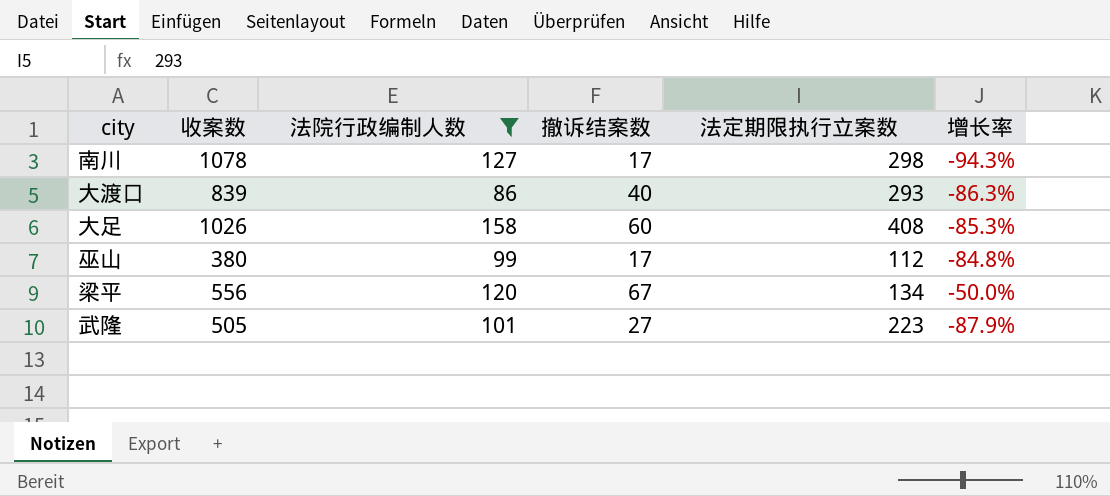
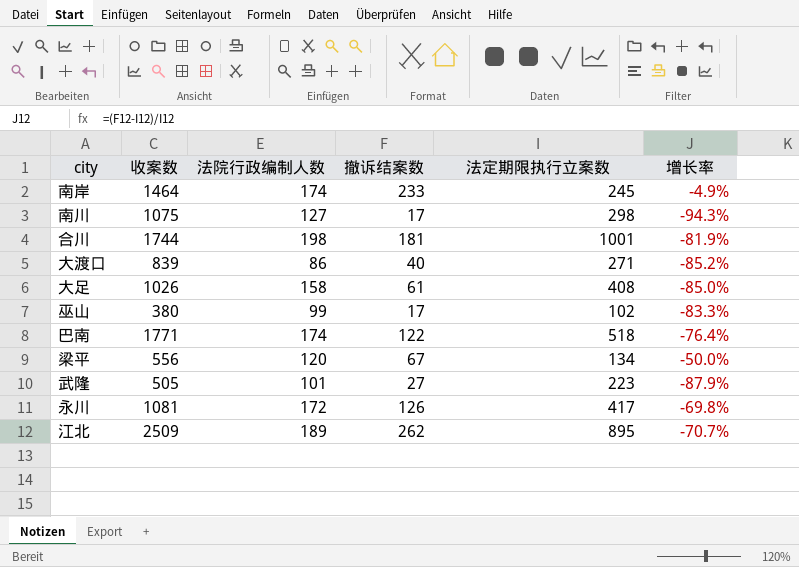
filter: 法院行政编制人数 <= 158 -> none
南川 | 收案数: 1078 -> 1075
大渡口 | 法定期限执行立案数: 293 -> 271
大渡口 | 增长率: -86.3% -> -85.2%
大足 | 撤诉结案数: 60 -> 61
大足 | 增长率: -85.3% -> -85.0%
巫山 | 法定期限执行立案数: 112 -> 102
巫山 | 增长率: -84.8% -> -83.3%

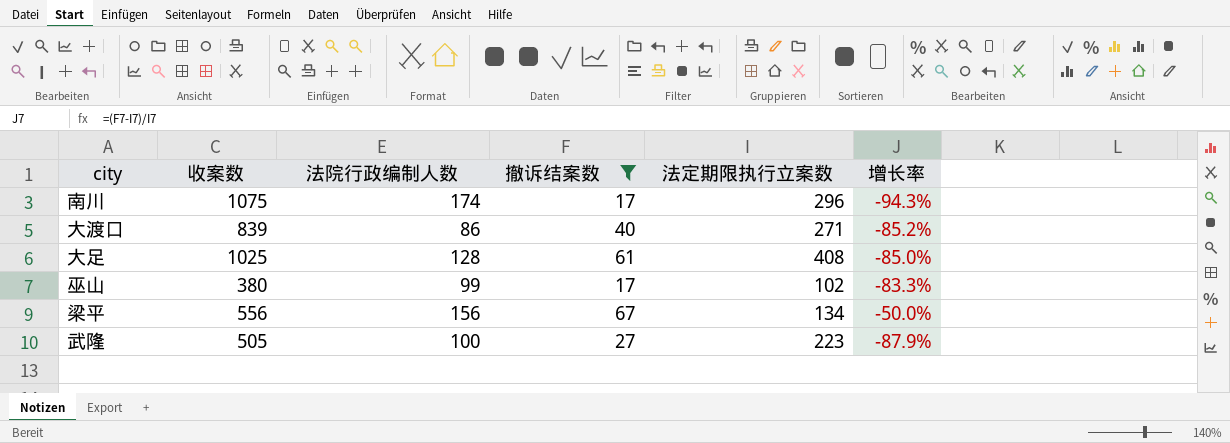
filter: none -> 撤诉结案数 <= 67
南川 | 法院行政编制人数: 127 -> 174
南川 | 法定期限执行立案数: 298 -> 296
大足 | 收案数: 1026 -> 1025
大足 | 法院行政编制人数: 158 -> 128
梁平 | 法院行政编制人数: 120 -> 156
武隆 | 法院行政编制人数: 101 -> 100

